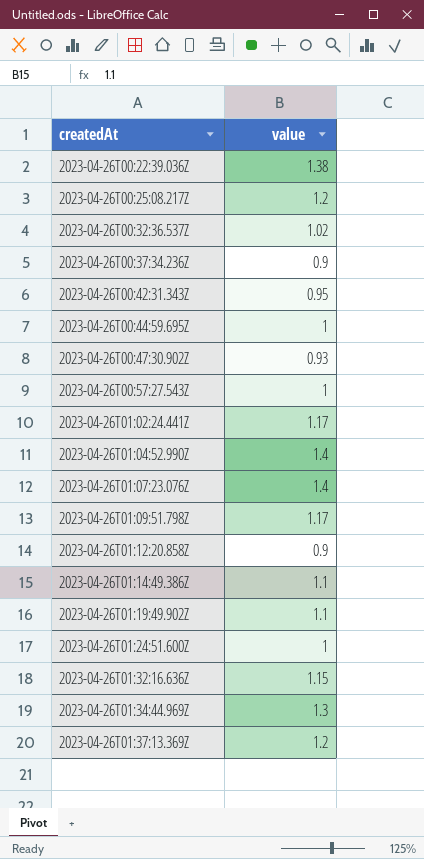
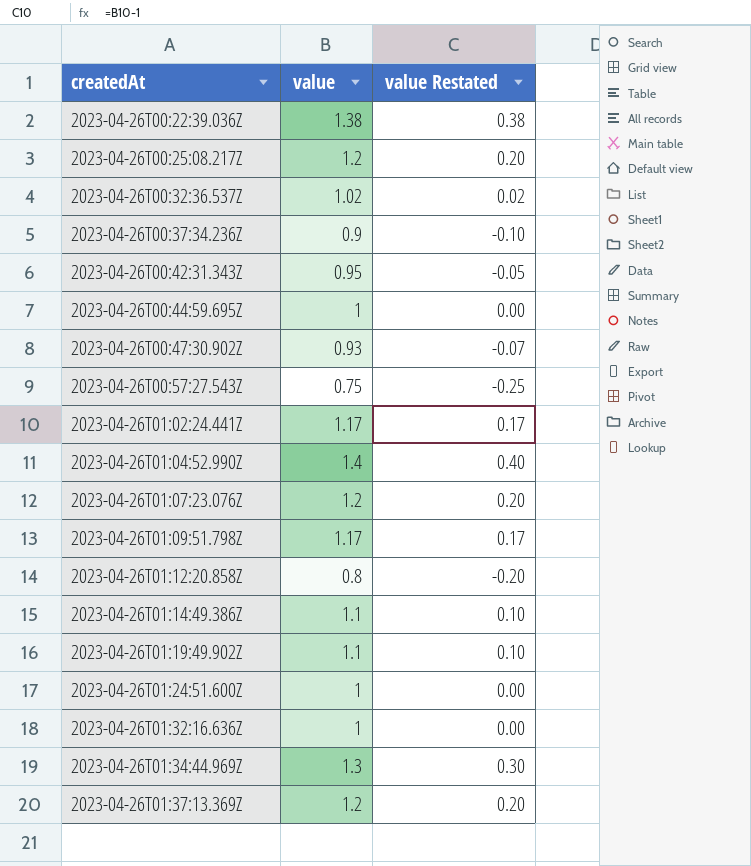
column value Restated | formula: none -> [value] - 1
2023-04-26T00:57:27.543Z | value: 1 -> 0.75
2023-04-26T01:07:23.076Z | value: 1.4 -> 1.2
2023-04-26T01:12:20.858Z | value: 0.9 -> 0.8
2023-04-26T01:32:16.636Z | value: 1.15 -> 1

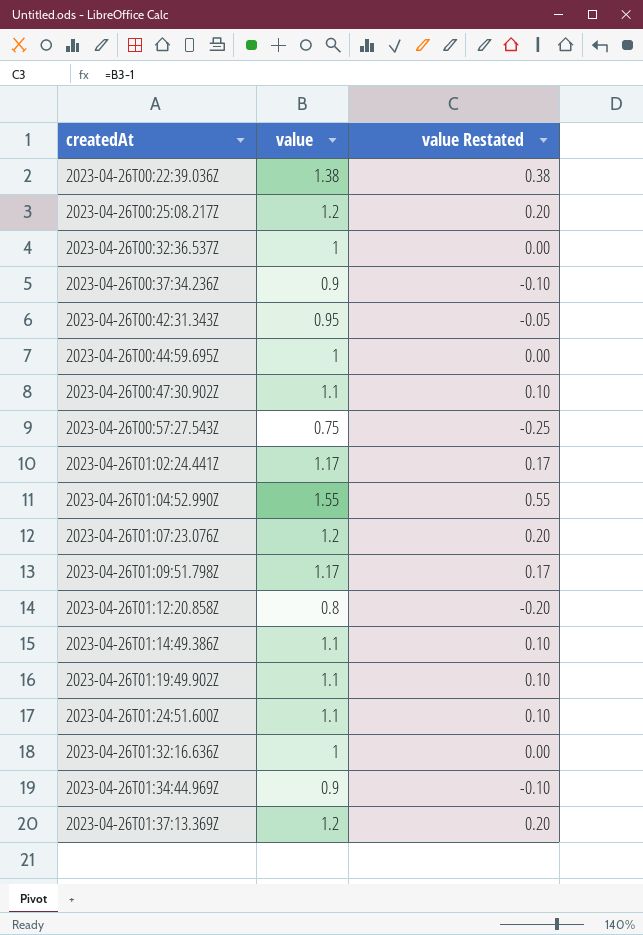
2023-04-26T00:32:36.537Z | value: 1.02 -> 1
2023-04-26T00:32:36.537Z | value Restated: 0.02 -> 0.00
2023-04-26T00:47:30.902Z | value: 0.93 -> 1.1
2023-04-26T00:47:30.902Z | value Restated: -0.07 -> 0.10
2023-04-26T01:04:52.990Z | value: 1.4 -> 1.55
2023-04-26T01:04:52.990Z | value Restated: 0.40 -> 0.55
2023-04-26T01:24:51.600Z | value: 1 -> 1.1
2023-04-26T01:24:51.600Z | value Restated: 0.00 -> 0.10
2023-04-26T01:34:44.969Z | value: 1.3 -> 0.9
2023-04-26T01:34:44.969Z | value Restated: 0.30 -> -0.10

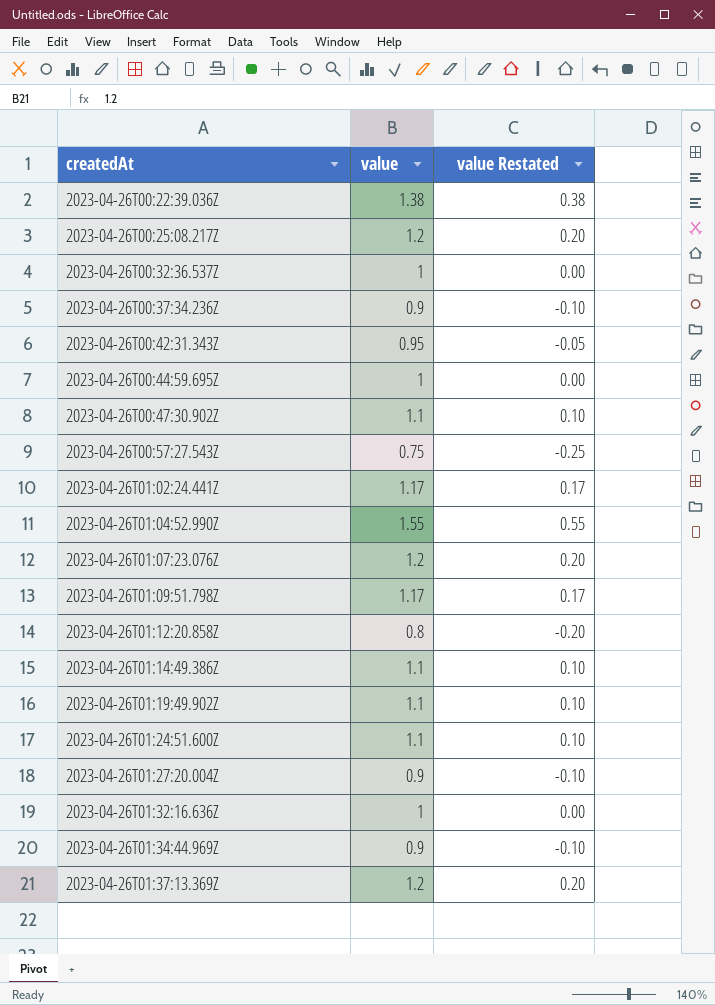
row 2023-04-26T01:27:20.004Z: none -> 0.9 | -0.10

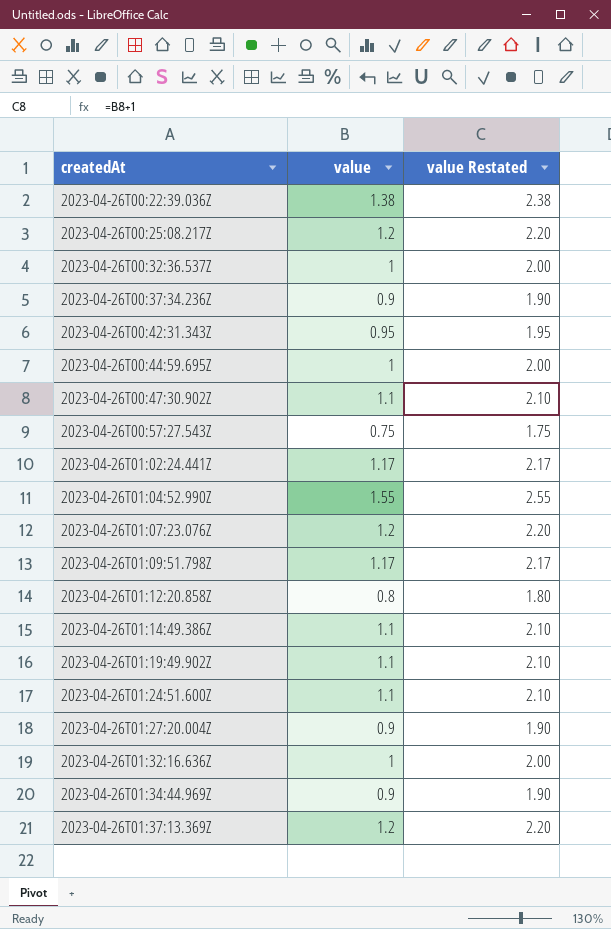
column value Restated | formula: [value] - 1 -> [value] + 1

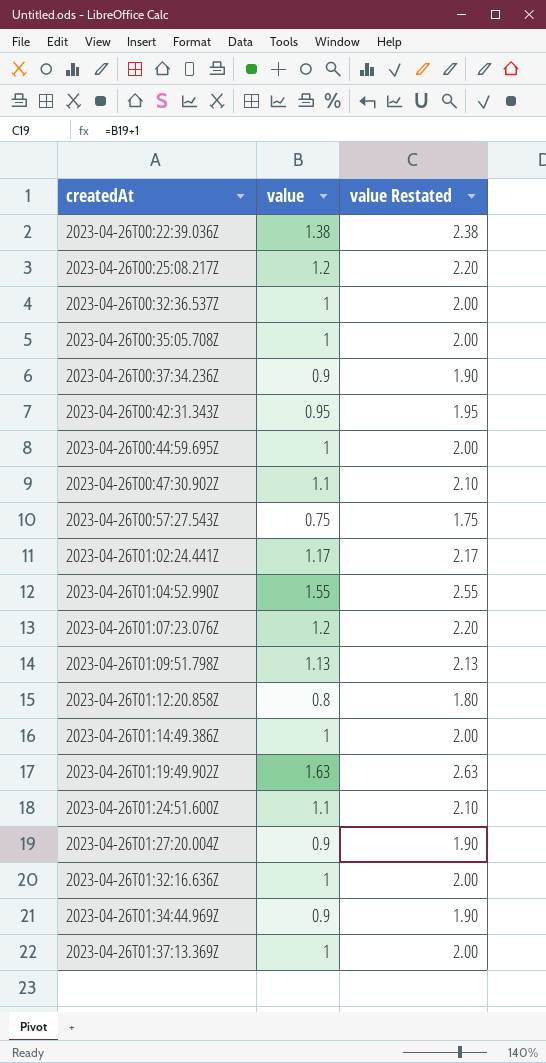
row 2023-04-26T00:35:05.708Z: none -> 1 | 2.00
2023-04-26T01:09:51.798Z | value: 1.17 -> 1.13
2023-04-26T01:09:51.798Z | value Restated: 2.17 -> 2.13
2023-04-26T01:14:49.386Z | value: 1.1 -> 1
2023-04-26T01:14:49.386Z | value Restated: 2.10 -> 2.00
2023-04-26T01:19:49.902Z | value: 1.1 -> 1.63
2023-04-26T01:19:49.902Z | value Restated: 2.10 -> 2.63
2023-04-26T01:37:13.369Z | value: 1.2 -> 1
2023-04-26T01:37:13.369Z | value Restated: 2.20 -> 2.00

